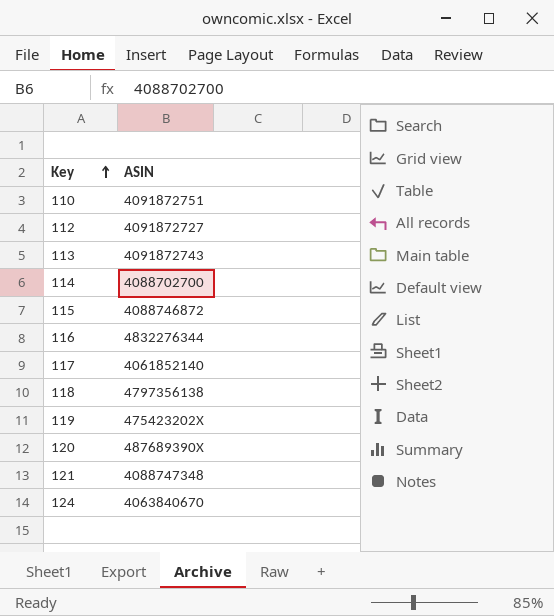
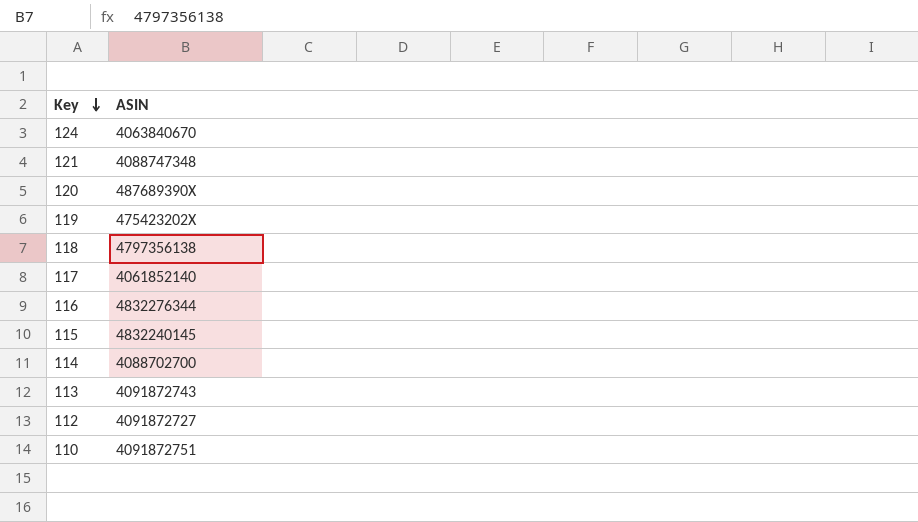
row order: Key ascending -> Key descending
115 | ASIN: 4088746872 -> 4832240145

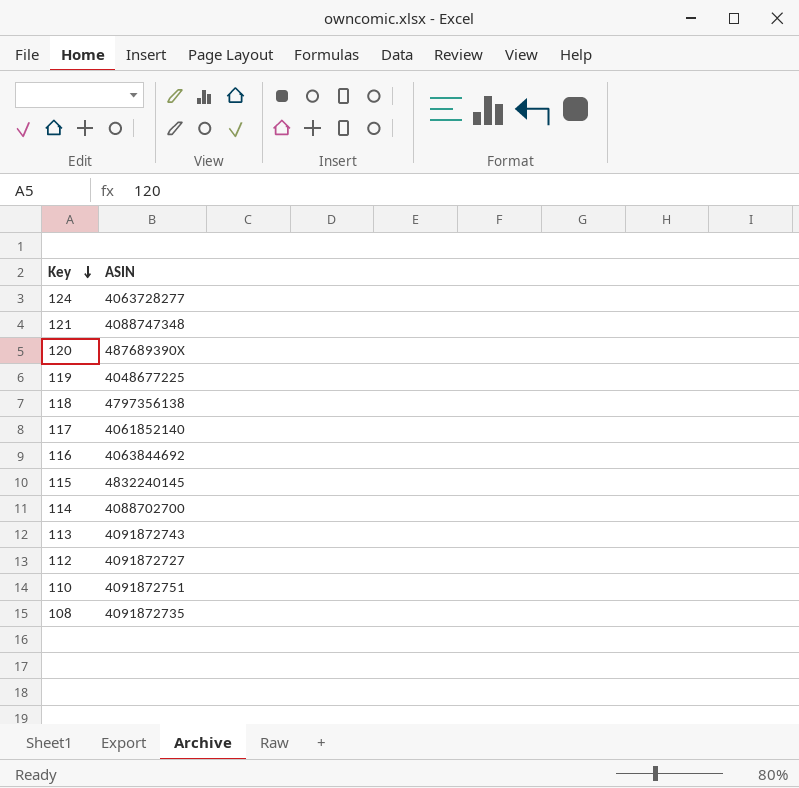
124 | ASIN: 4063840670 -> 4063728277
119 | ASIN: 475423202X -> 4048677225
116 | ASIN: 4832276344 -> 4063844692
row 108: none -> 4091872735

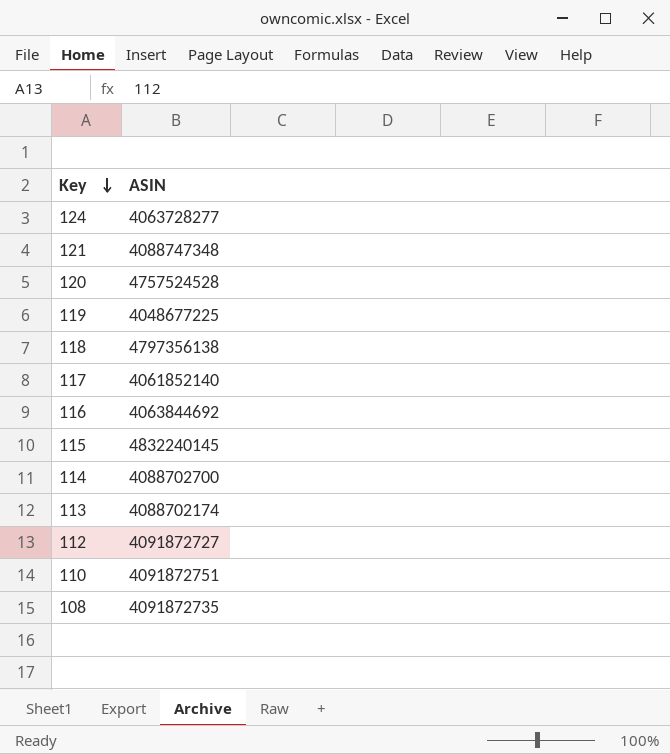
120 | ASIN: 487689390X -> 4757524528
113 | ASIN: 4091872743 -> 4088702174

